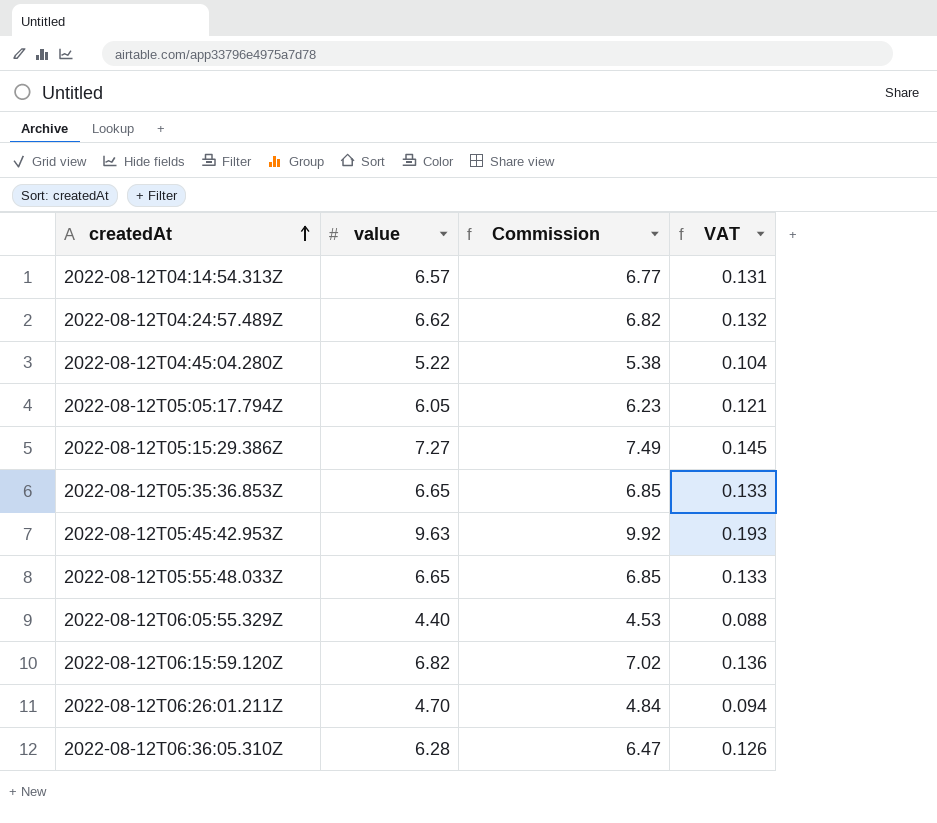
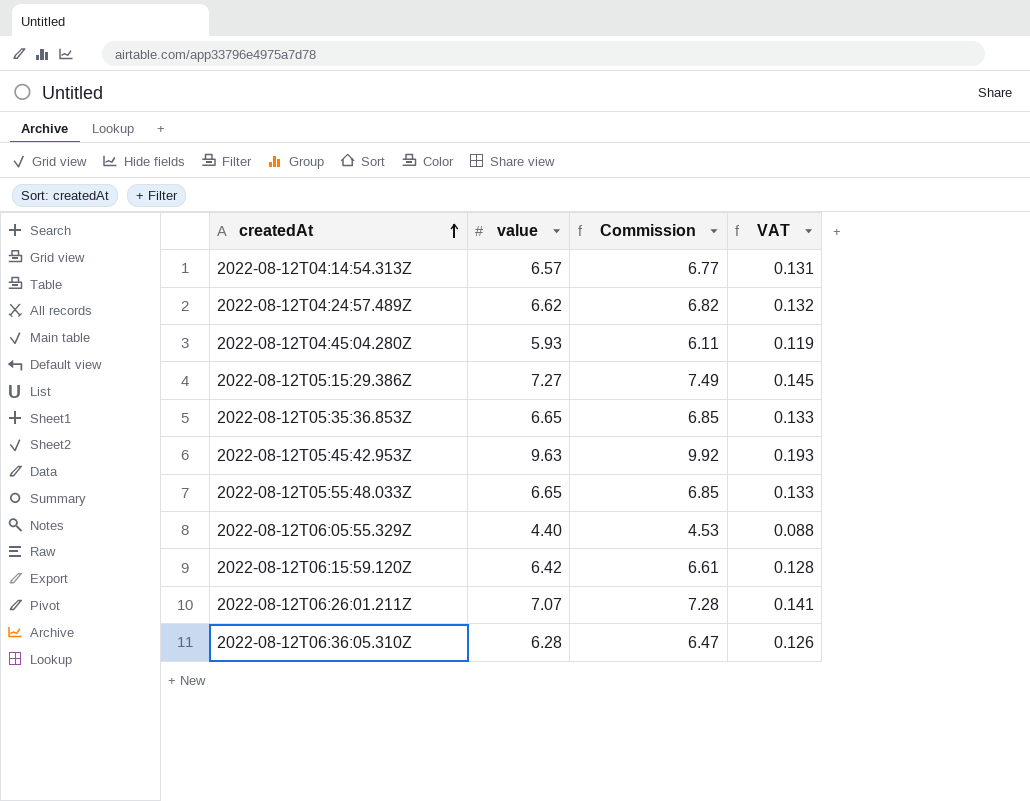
row 2022-08-12T05:05:17.794Z: 6.05 | 6.23 | 0.121 -> none
2022-08-12T04:45:04.280Z | value: 5.22 -> 5.93
2022-08-12T04:45:04.280Z | Commission: 5.38 -> 6.11
2022-08-12T04:45:04.280Z | VAT: 0.104 -> 0.119
2022-08-12T06:15:59.120Z | value: 6.82 -> 6.42
2022-08-12T06:15:59.120Z | Commission: 7.02 -> 6.61
2022-08-12T06:15:59.120Z | VAT: 0.136 -> 0.128
2022-08-12T06:26:01.211Z | value: 4.70 -> 7.07
2022-08-12T06:26:01.211Z | Commission: 4.84 -> 7.28
2022-08-12T06:26:01.211Z | VAT: 0.094 -> 0.141

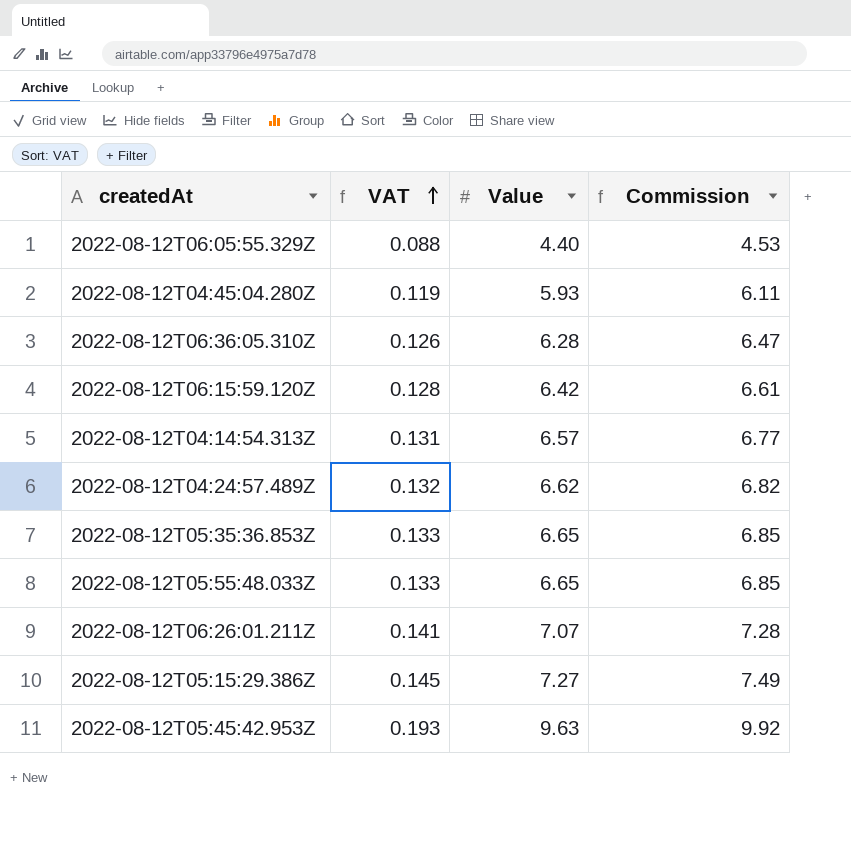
row order: createdAt ascending -> VAT ascending
column VAT | position: 4 -> 2
column name: value -> Value

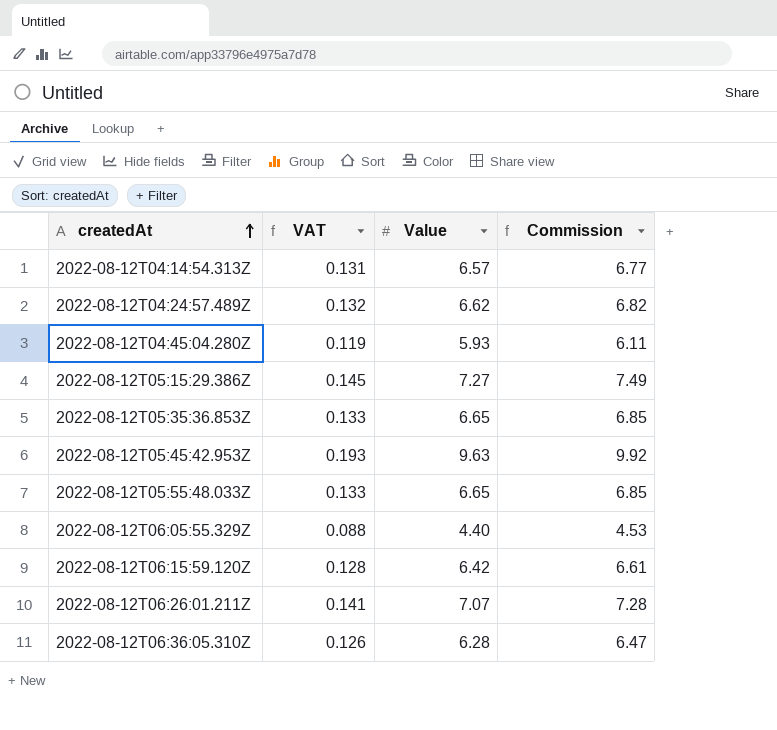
row order: VAT ascending -> createdAt ascending

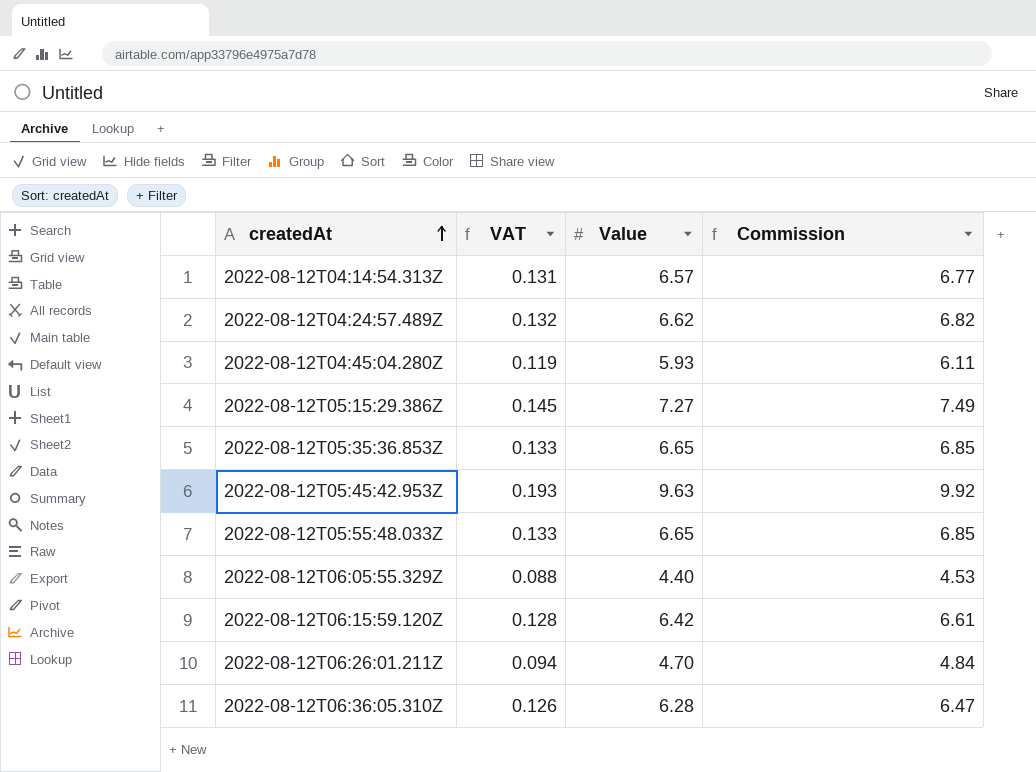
2022-08-12T06:26:01.211Z | VAT: 0.141 -> 0.094
2022-08-12T06:26:01.211Z | Value: 7.07 -> 4.70
2022-08-12T06:26:01.211Z | Commission: 7.28 -> 4.84

